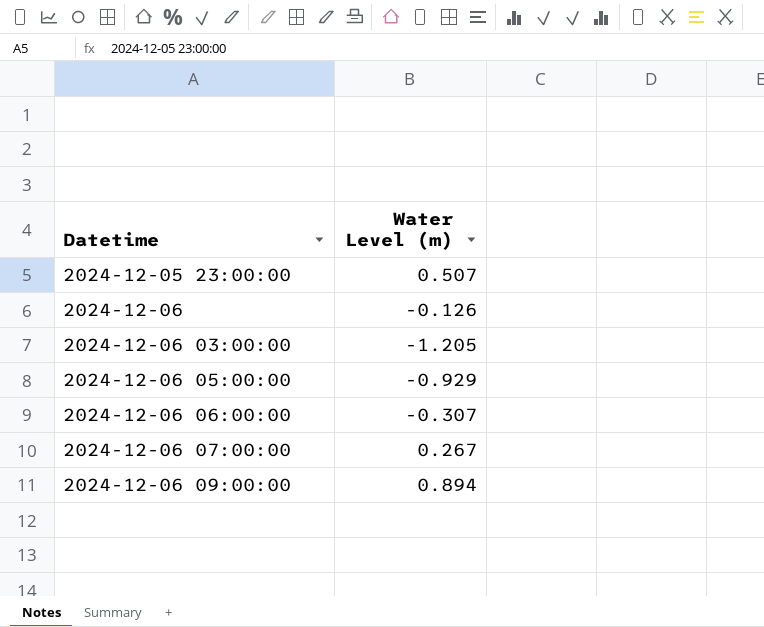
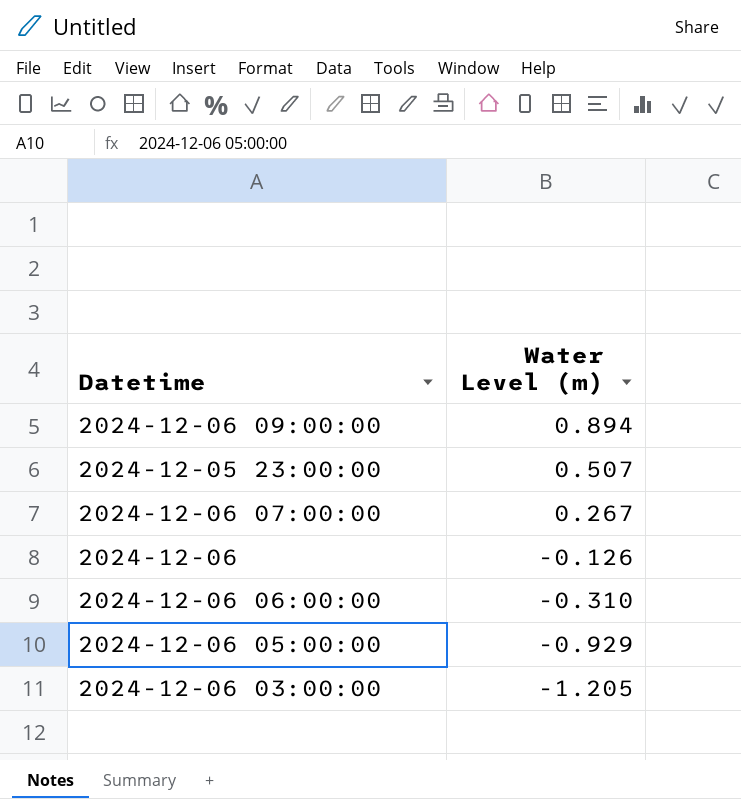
row order: Datetime ascending -> Water Level (m) descending
2024-12-06 06:00:00 | Water Level (m): -0.307 -> -0.310

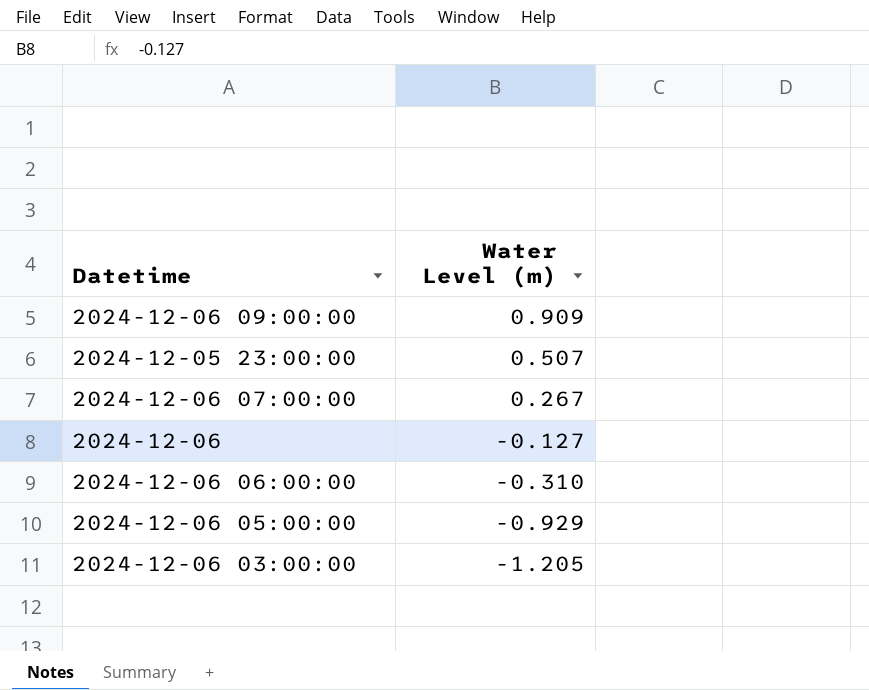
2024-12-06 09:00:00 | Water Level (m): 0.894 -> 0.909
2024-12-06 | Water Level (m): -0.126 -> -0.127

